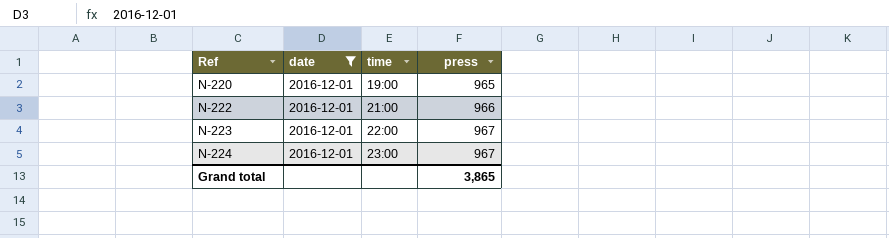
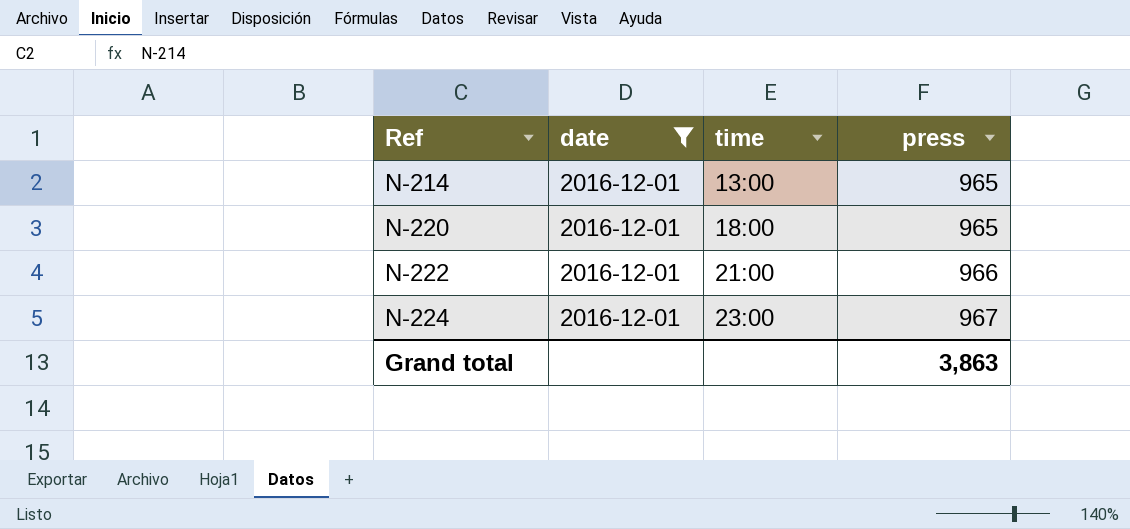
row N-223: 2016-12-01 | 22:00 | 967 -> none
row N-214: none -> 2016-12-01 | 13:00 | 965
N-220 | time: 19:00 -> 18:00
Grand total | press: 3,865 -> 3,863

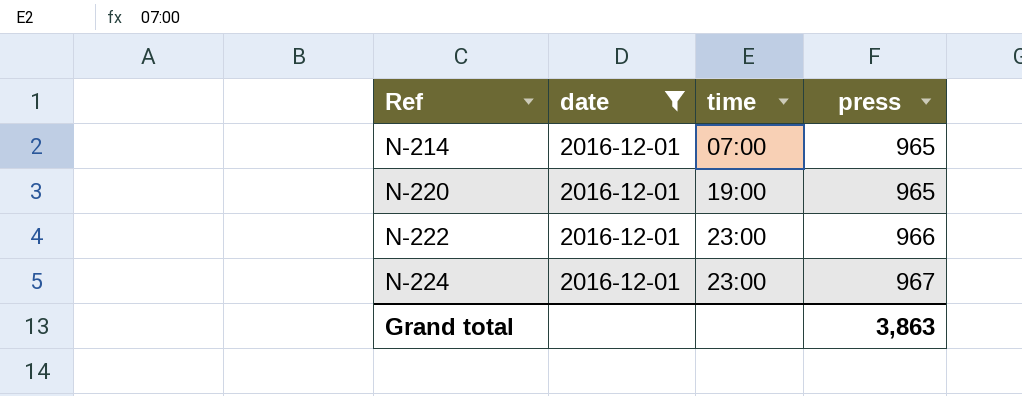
N-214 | time: 13:00 -> 07:00
N-220 | time: 18:00 -> 19:00
N-222 | time: 21:00 -> 23:00

